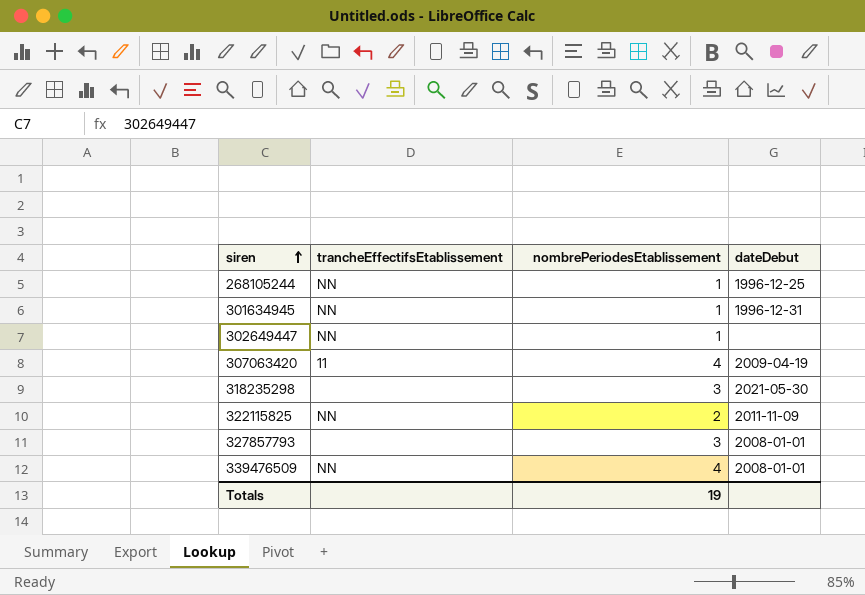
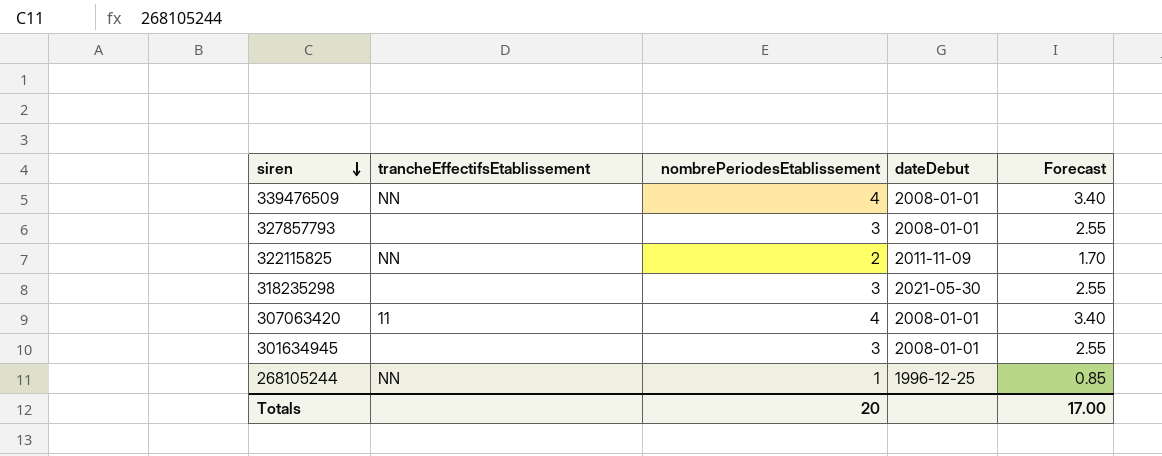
row order: siren ascending -> siren descending
column Forecast | formula: none -> [nombrePeriodesEtablissement] * 0.85
row 302649447: NN | 1 | none -> none
307063420 | dateDebut: 2009-04-19 -> 2008-01-01
301634945 | trancheEffectifsEtablissement: NN -> none
301634945 | nombrePeriodesEtablissement: 1 -> 3
301634945 | dateDebut: 1996-12-31 -> 2008-01-01
Totals | nombrePeriodesEtablissement: 19 -> 20

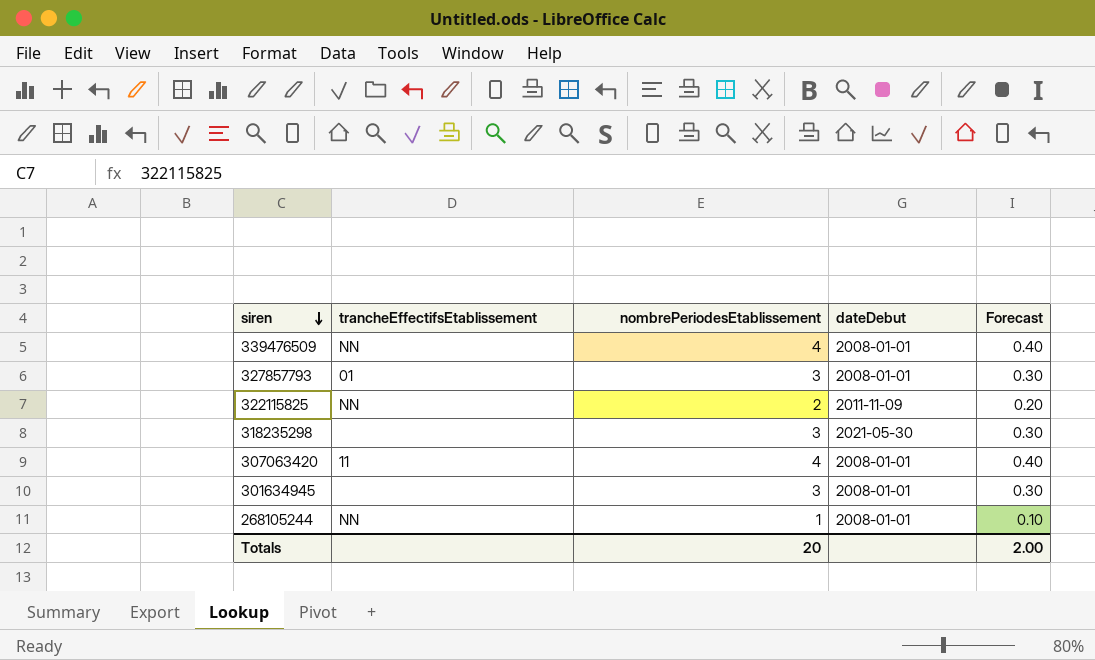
column Forecast | formula: [nombrePeriodesEtablissement] * 0.85 -> [nombrePeriodesEtablissement] * 0.1
327857793 | trancheEffectifsEtablissement: none -> 01
268105244 | dateDebut: 1996-12-25 -> 2008-01-01
Totals | Forecast: 17.00 -> 2.00

